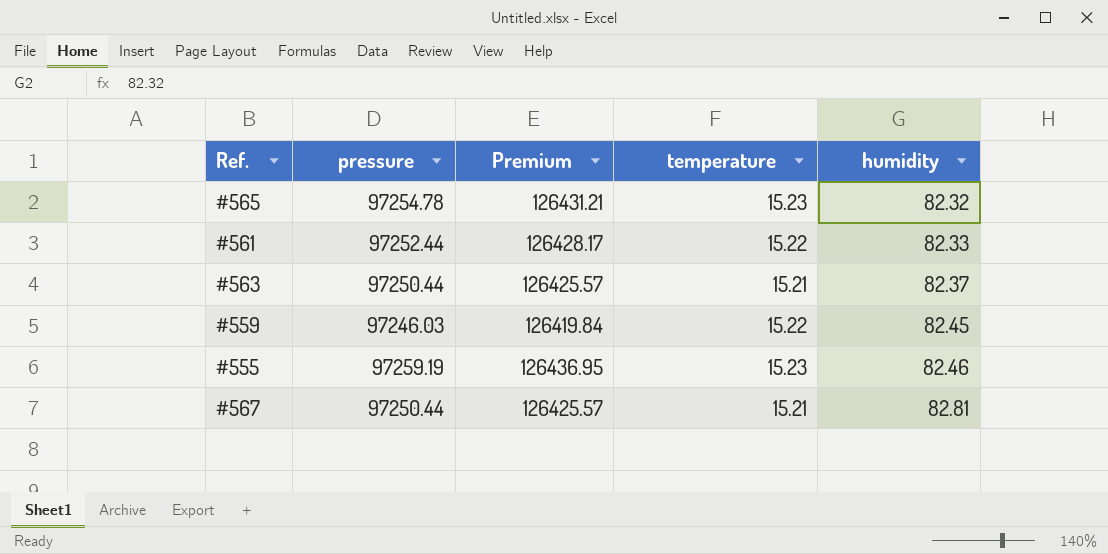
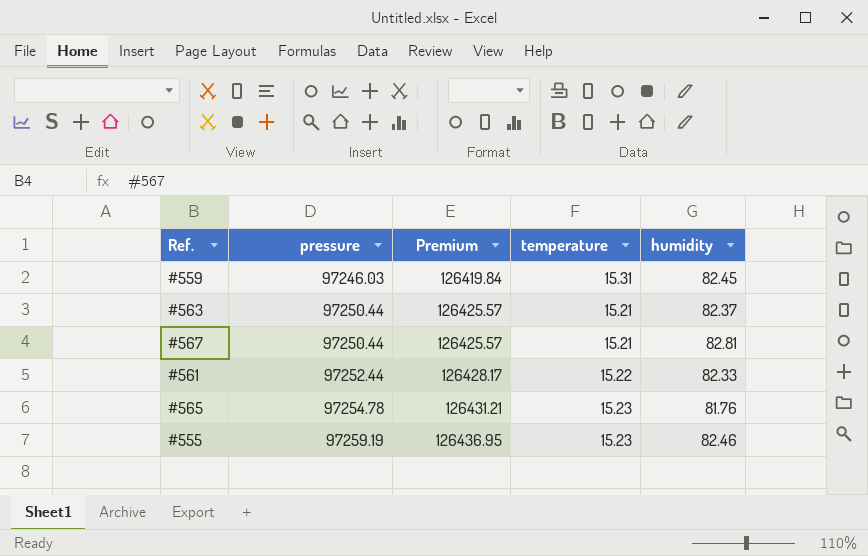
row order: humidity ascending -> pressure ascending
#559 | temperature: 15.22 -> 15.31
#565 | humidity: 82.32 -> 81.76

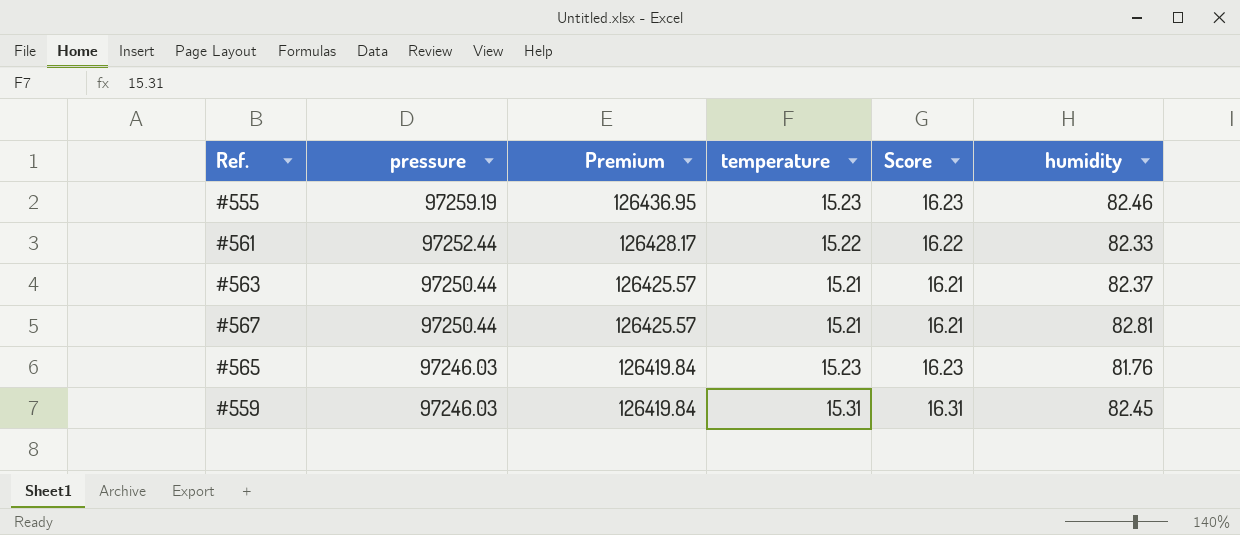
row order: pressure ascending -> pressure descending
column Score | formula: none -> [temperature] + 1
#565 | pressure: 97254.78 -> 97246.03
#565 | Premium: 126431.21 -> 126419.84

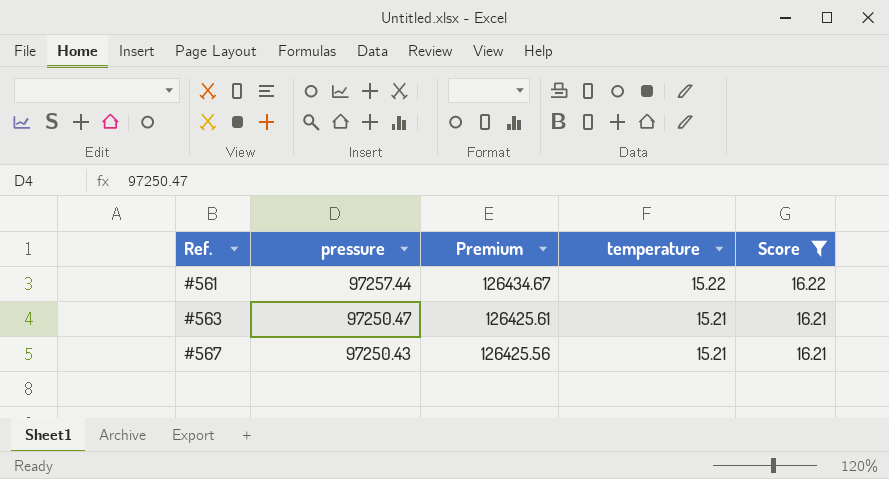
filter: none -> Score <= 16.22
column humidity | position: 6 -> none
#561 | pressure: 97252.44 -> 97257.44
#561 | Premium: 126428.17 -> 126434.67
#563 | pressure: 97250.44 -> 97250.47
#563 | Premium: 126425.57 -> 126425.61
#567 | pressure: 97250.44 -> 97250.43
#567 | Premium: 126425.57 -> 126425.56

